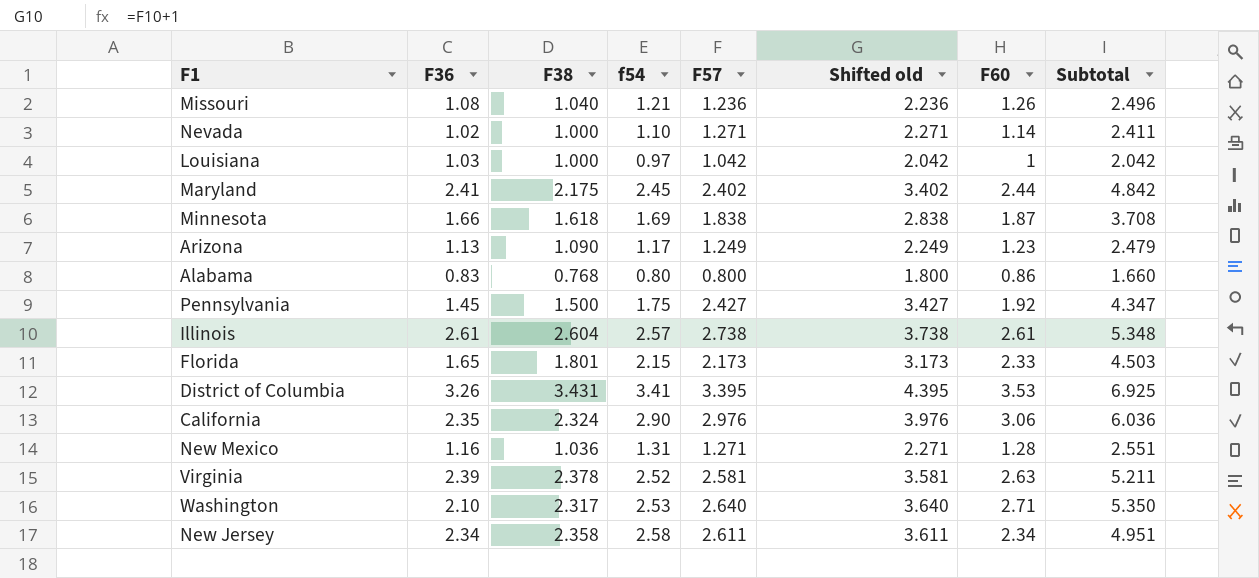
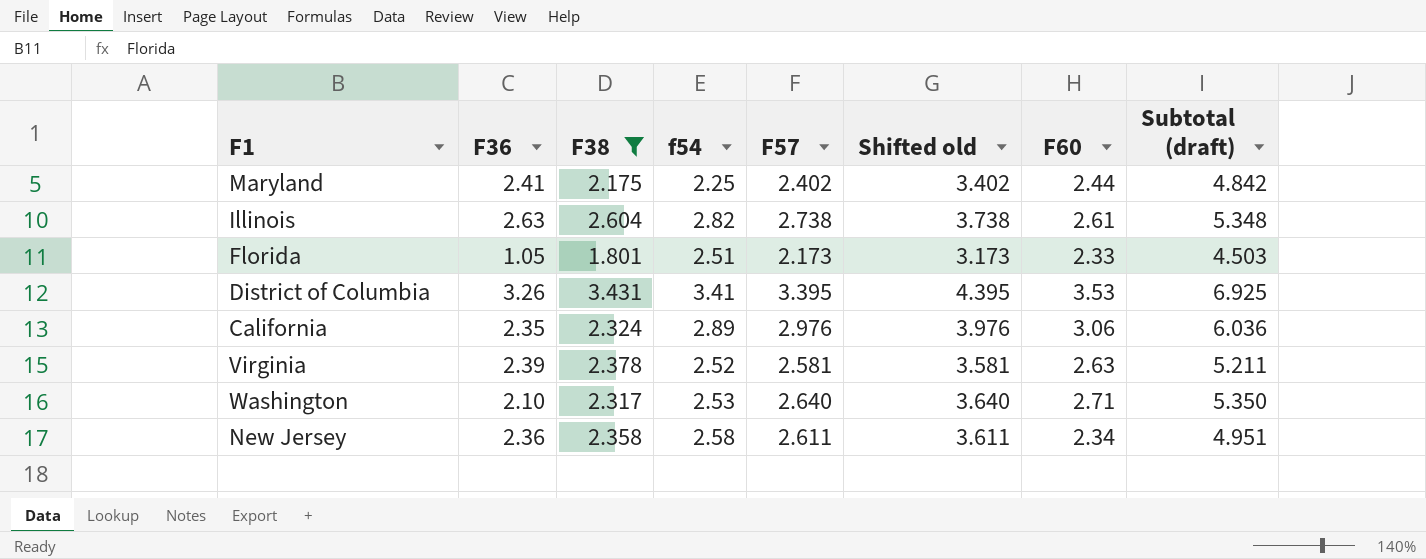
filter: none -> F38 >= 1.801
column name: Subtotal -> Subtotal (draft)
Maryland | f54: 2.45 -> 2.25
Illinois | F36: 2.61 -> 2.63
Illinois | f54: 2.57 -> 2.82
Florida | F36: 1.65 -> 1.05
Florida | f54: 2.15 -> 2.51
California | f54: 2.90 -> 2.89
New Jersey | F36: 2.34 -> 2.36

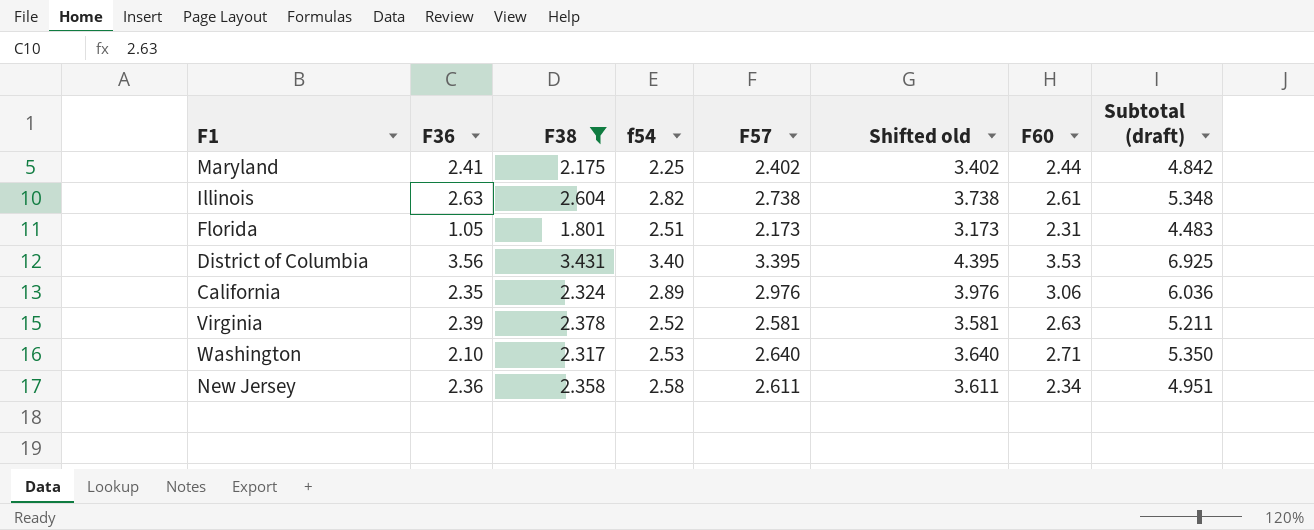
Florida | F60: 2.33 -> 2.31
Florida | Subtotal (draft): 4.503 -> 4.483
District of Columbia | F36: 3.26 -> 3.56
District of Columbia | f54: 3.41 -> 3.40

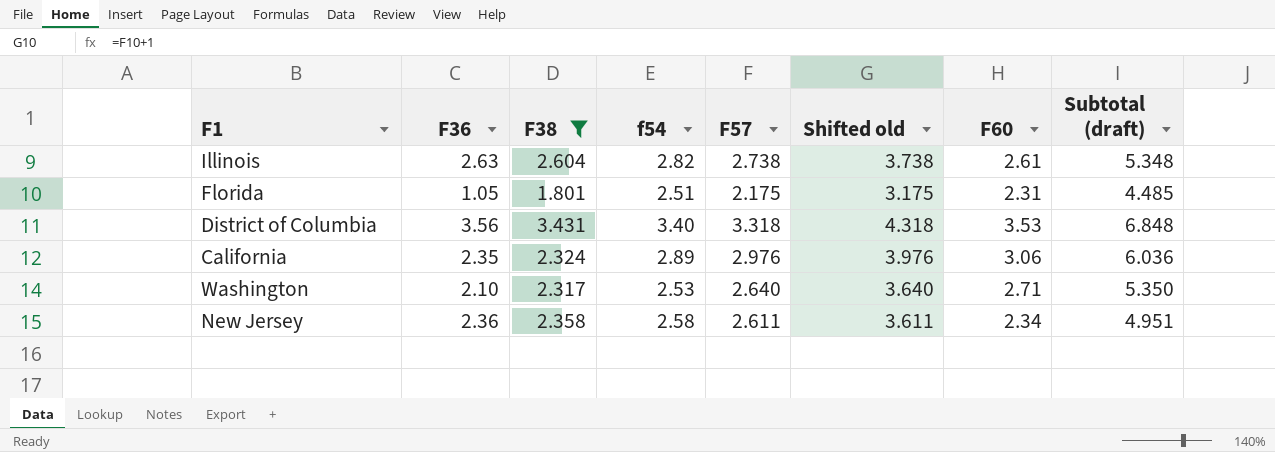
row Maryland: 2.41 | 2.175 | 2.25 | 2.402 | 3.402 | 2.44 | 4.842 -> none
row Virginia: 2.39 | 2.378 | 2.52 | 2.581 | 3.581 | 2.63 | 5.211 -> none
Florida | F57: 2.173 -> 2.175
Florida | Shifted old: 3.173 -> 3.175
Florida | Subtotal (draft): 4.483 -> 4.485
District of Columbia | F57: 3.395 -> 3.318
District of Columbia | Shifted old: 4.395 -> 4.318
District of Columbia | Subtotal (draft): 6.925 -> 6.848

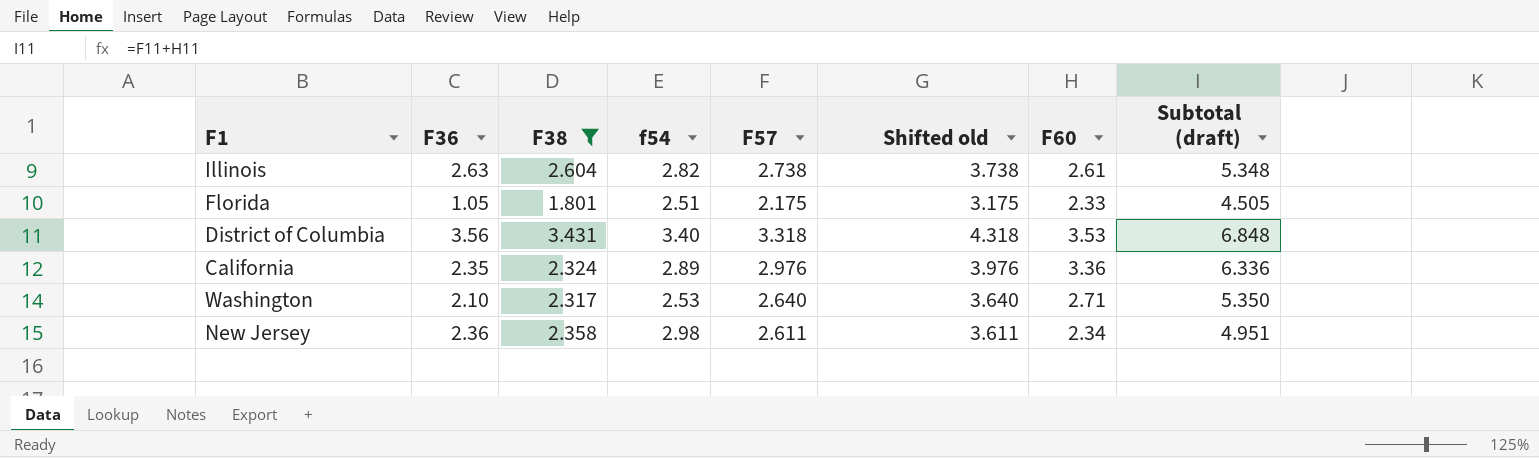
Florida | F60: 2.31 -> 2.33
Florida | Subtotal (draft): 4.485 -> 4.505
California | F60: 3.06 -> 3.36
California | Subtotal (draft): 6.036 -> 6.336
New Jersey | f54: 2.58 -> 2.98

